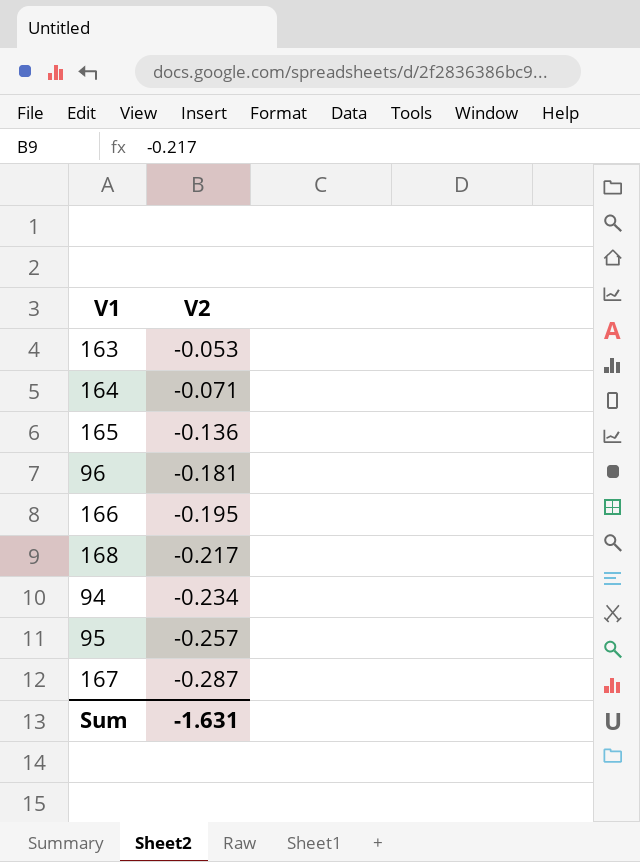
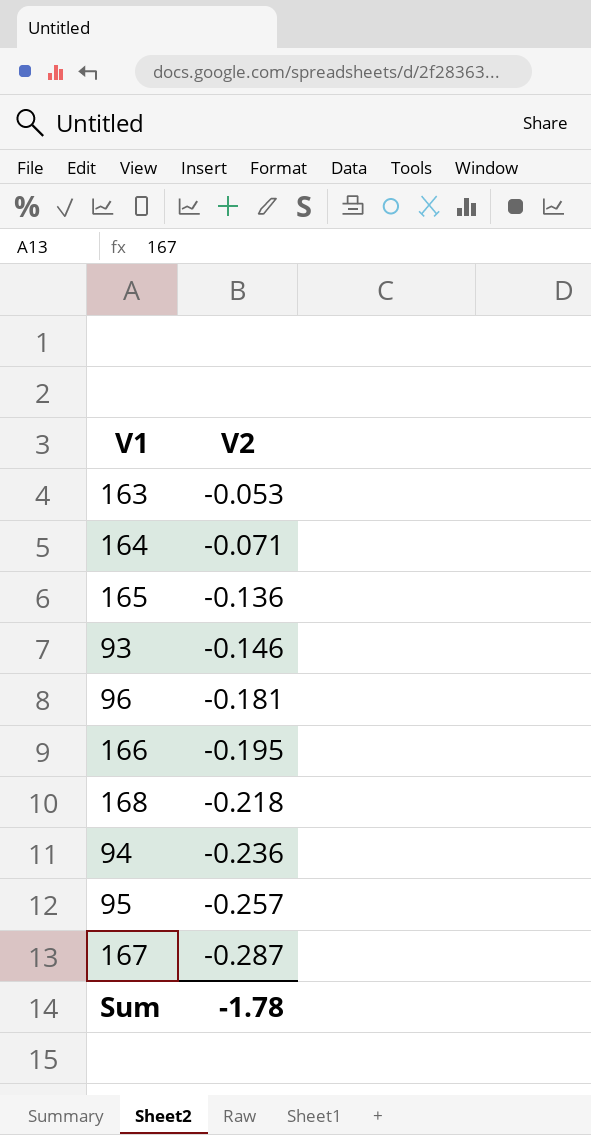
row 93: none -> -0.146
168 | V2: -0.217 -> -0.218
94 | V2: -0.234 -> -0.236
Sum | V2: -1.631 -> -1.78

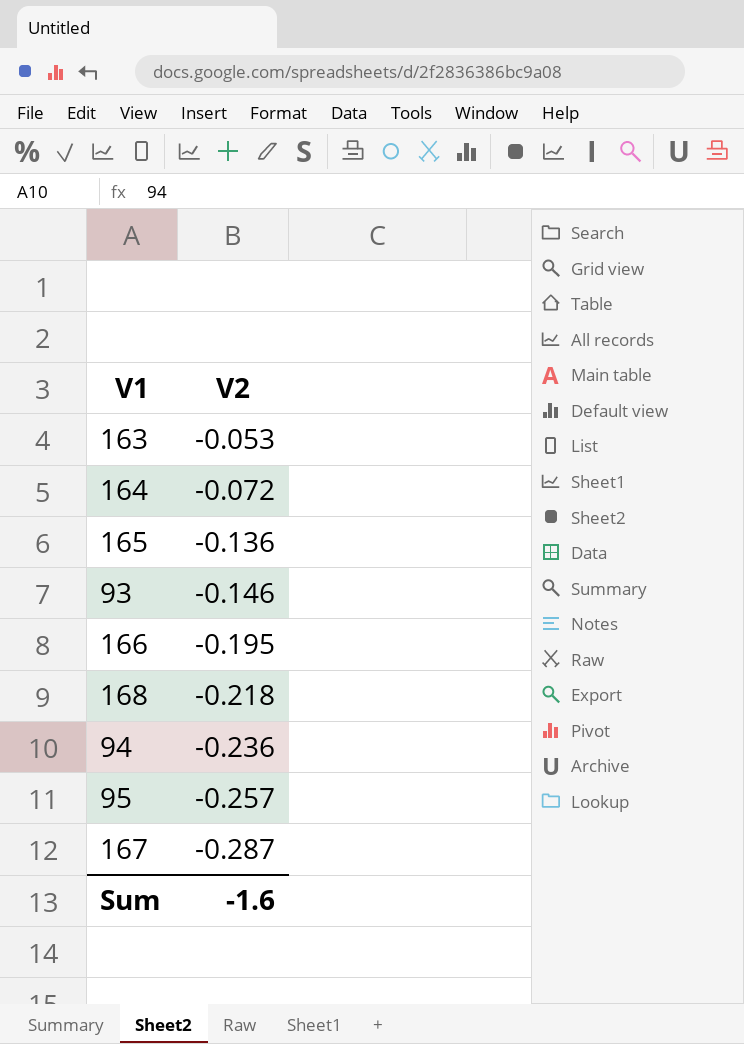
row 96: -0.181 -> none
164 | V2: -0.071 -> -0.072
Sum | V2: -1.78 -> -1.6

